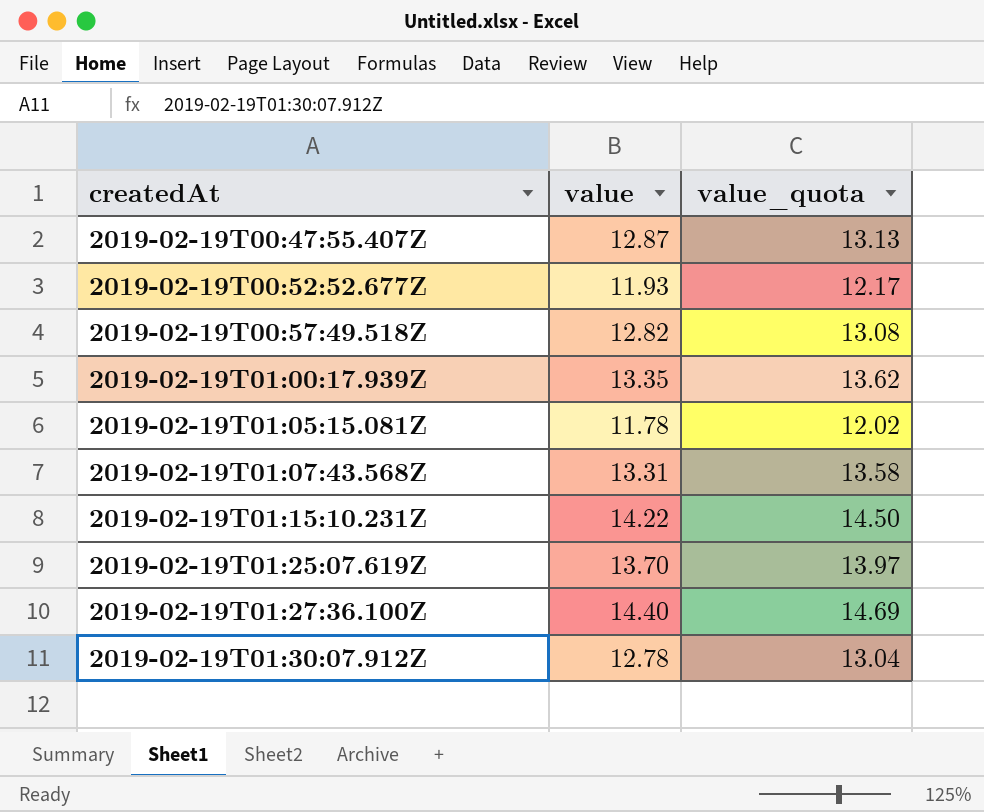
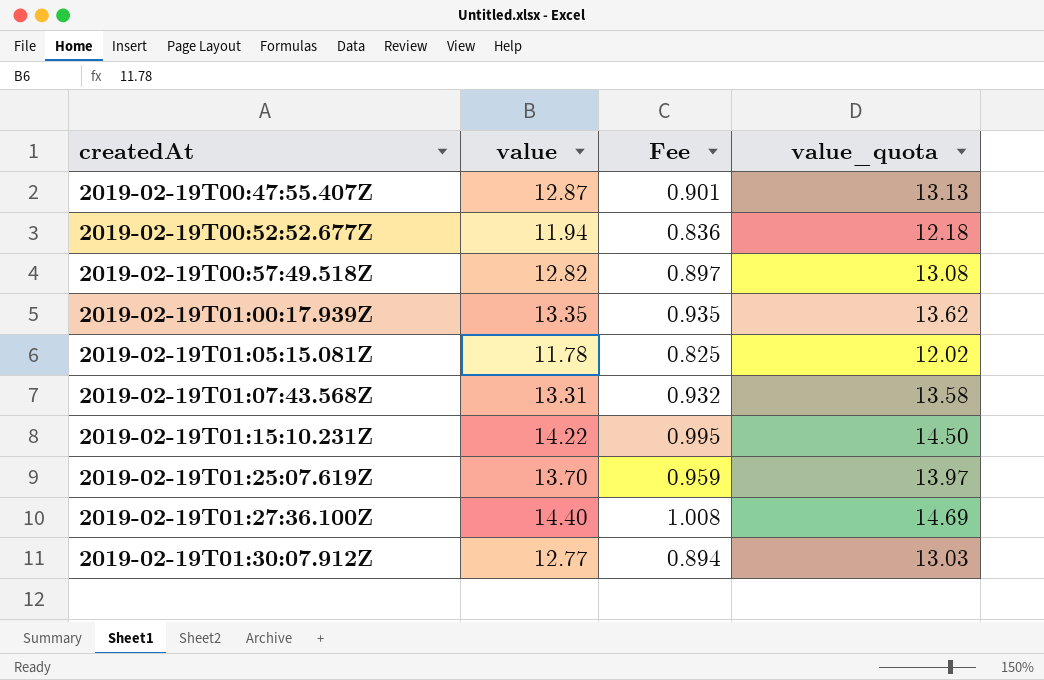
column Fee | formula: none -> [value] * 0.07
2019-02-19T00:52:52.677Z | value: 11.93 -> 11.94
2019-02-19T00:52:52.677Z | value_quota: 12.17 -> 12.18
2019-02-19T01:30:07.912Z | value: 12.78 -> 12.77
2019-02-19T01:30:07.912Z | value_quota: 13.04 -> 13.03

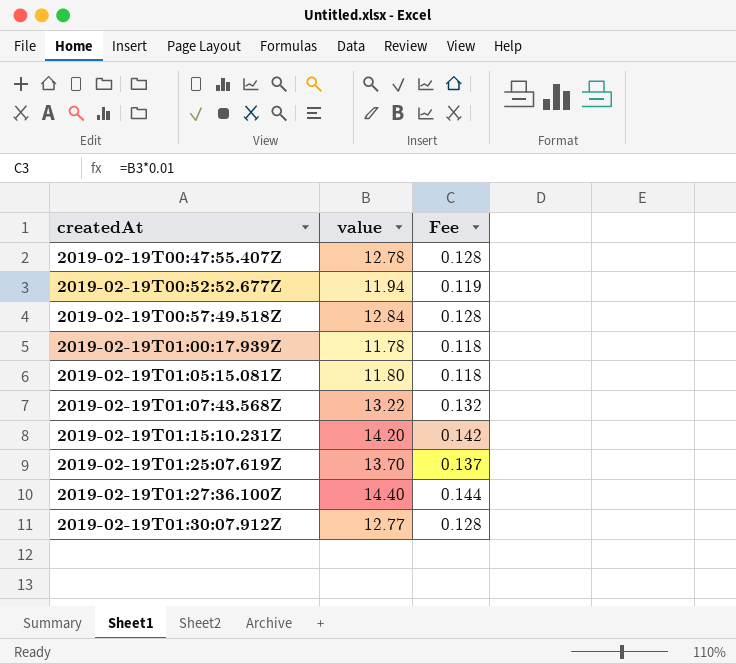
column value_quota | formula: [value] * 1.02 -> none
column Fee | formula: [value] * 0.07 -> [value] * 0.01
2019-02-19T00:47:55.407Z | value: 12.87 -> 12.78
2019-02-19T00:57:49.518Z | value: 12.82 -> 12.84
2019-02-19T01:00:17.939Z | value: 13.35 -> 11.78
2019-02-19T01:05:15.081Z | value: 11.78 -> 11.80
2019-02-19T01:07:43.568Z | value: 13.31 -> 13.22
2019-02-19T01:15:10.231Z | value: 14.22 -> 14.20

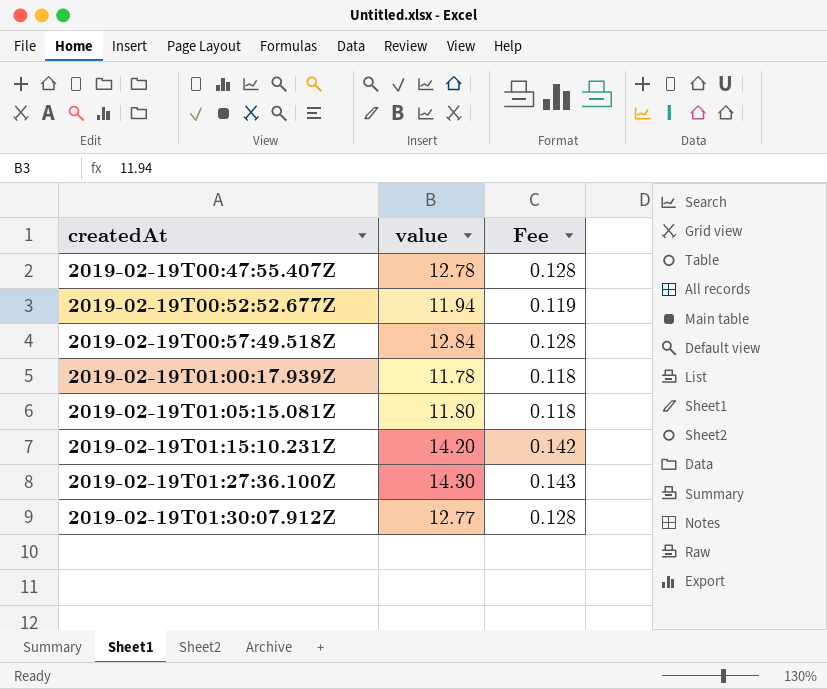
row 2019-02-19T01:07:43.568Z: 13.22 | 0.132 -> none
row 2019-02-19T01:25:07.619Z: 13.70 | 0.137 -> none
2019-02-19T01:27:36.100Z | value: 14.40 -> 14.30
2019-02-19T01:27:36.100Z | Fee: 0.144 -> 0.143

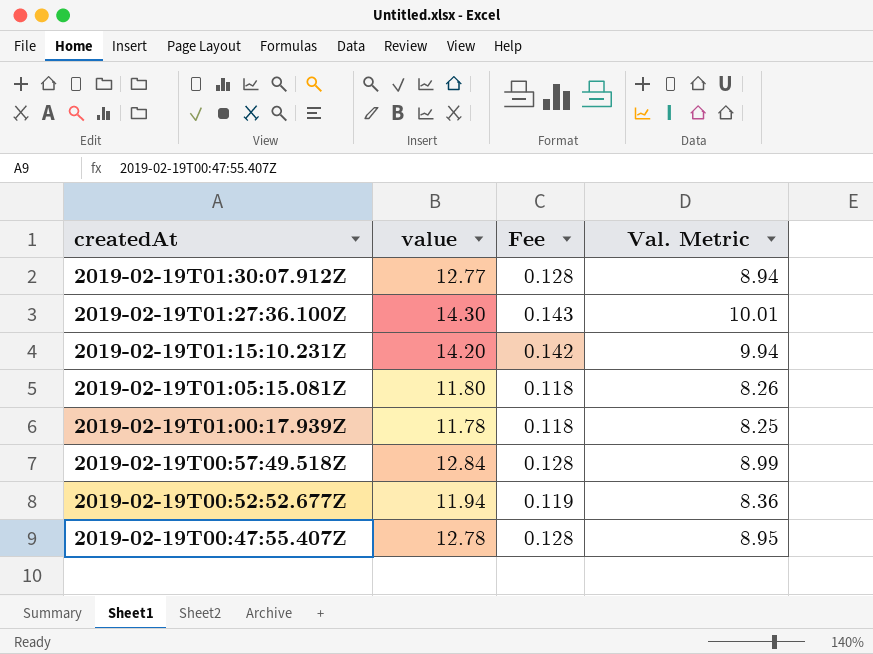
row order: createdAt ascending -> createdAt descending
column Val. Metric | formula: none -> [value] * 0.7

